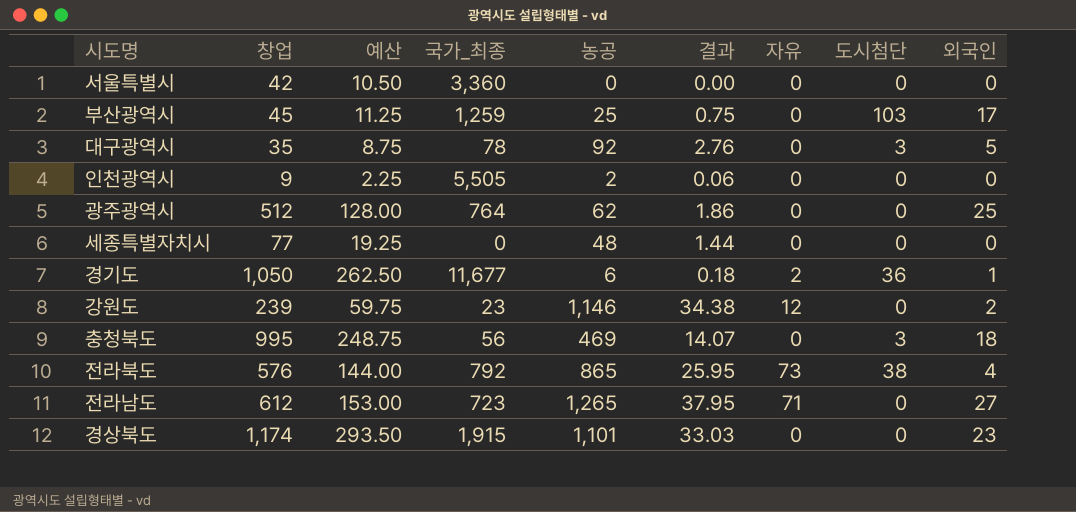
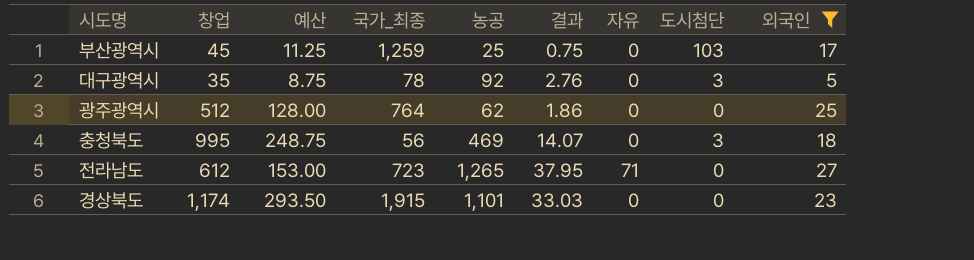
filter: none -> 외국인 >= 5

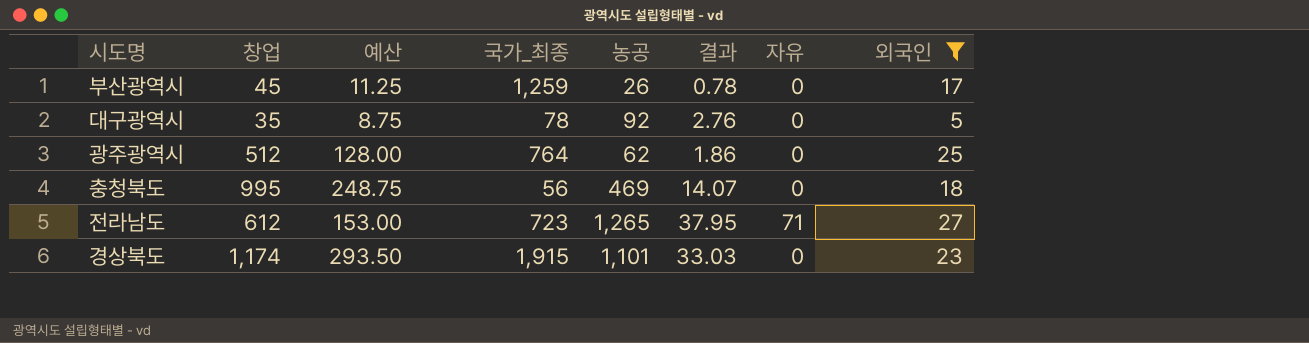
column 도시첨단 | position: 8 -> none
부산광역시 | 농공: 25 -> 26
부산광역시 | 결과: 0.75 -> 0.78

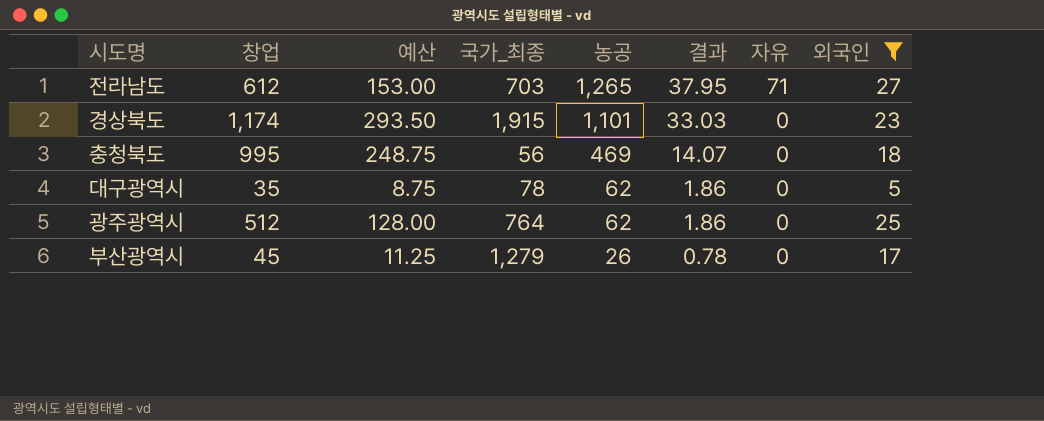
row order: none -> 농공 descending
전라남도 | 국가_최종: 723 -> 703
대구광역시 | 농공: 92 -> 62
대구광역시 | 결과: 2.76 -> 1.86
부산광역시 | 국가_최종: 1,259 -> 1,279

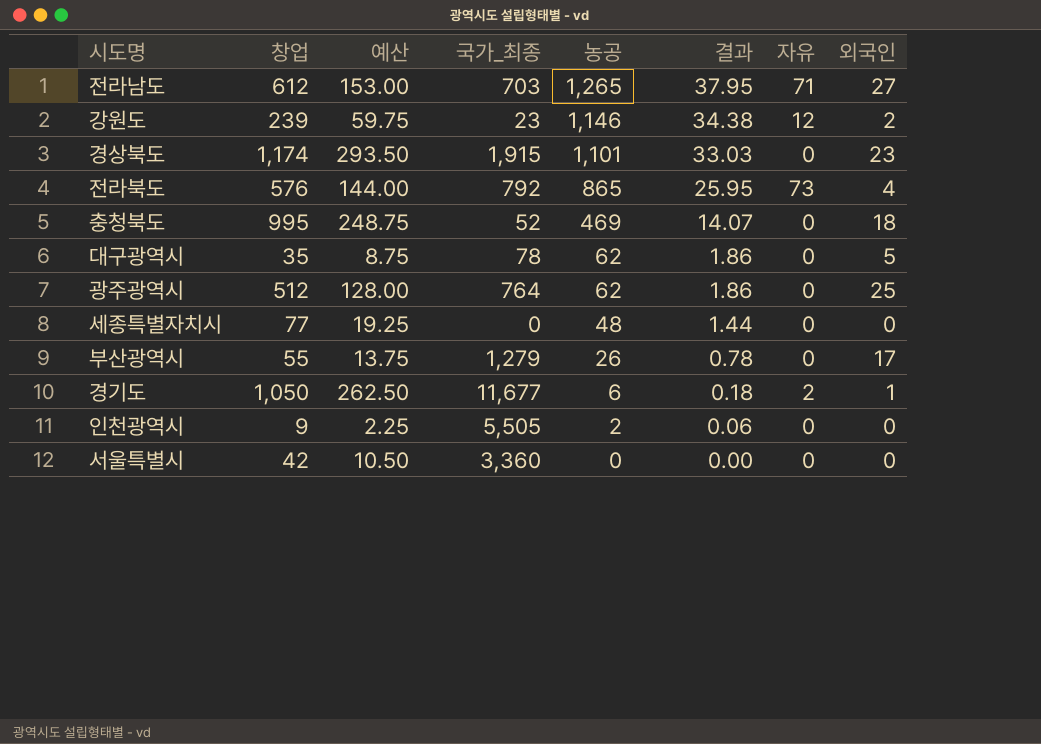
filter: 외국인 >= 5 -> none
충청북도 | 국가_최종: 56 -> 52
부산광역시 | 창업: 45 -> 55
부산광역시 | 예산: 11.25 -> 13.75

